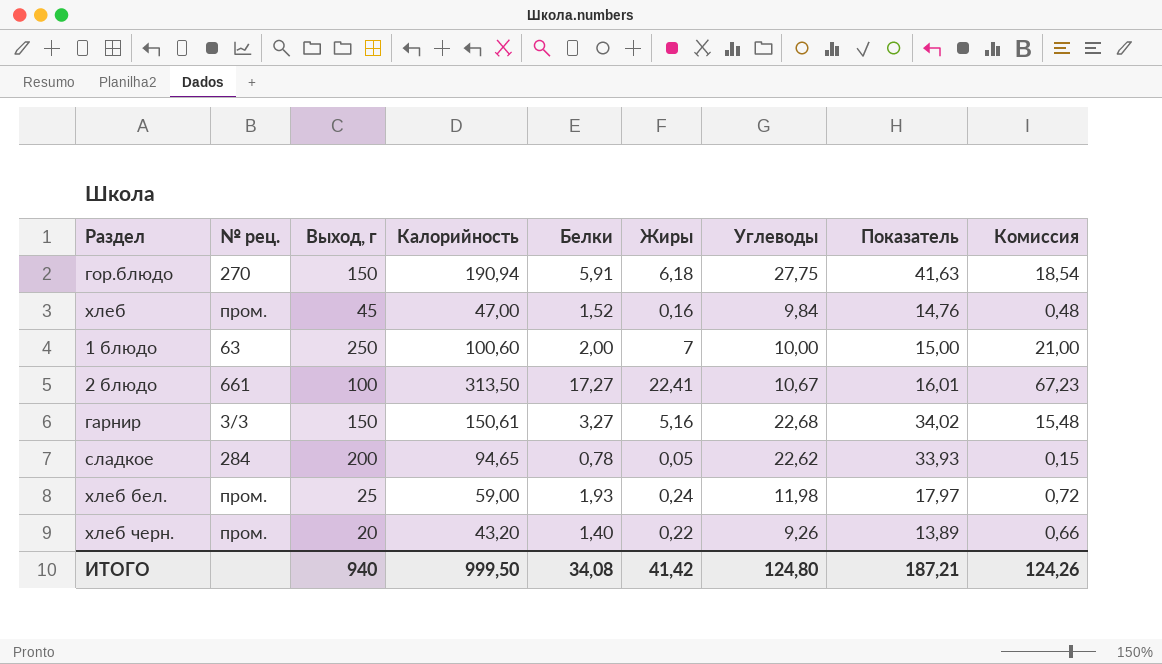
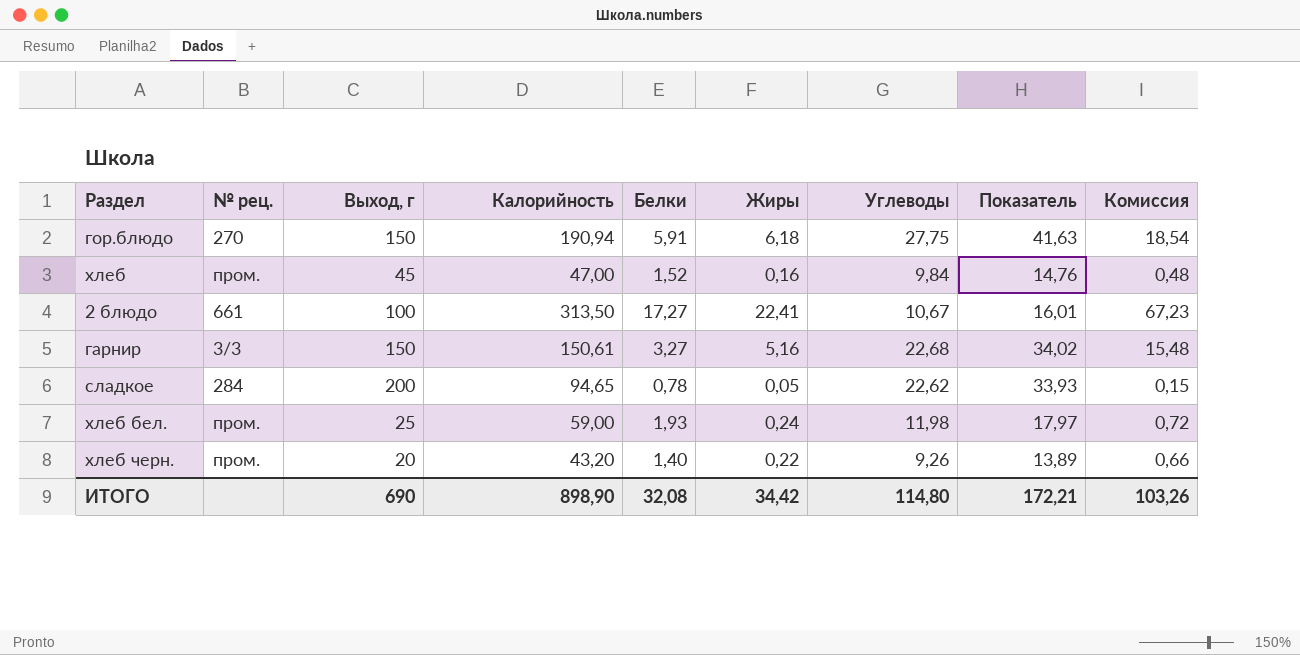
row 1 блюдо: 63 | 250 | 100,60 | 2,00 | 7 | 10,00 | 15,00 | 21,00 -> none
ИТОГО | Выход, г: 940 -> 690
ИТОГО | Калорийность: 999,50 -> 898,90
ИТОГО | Белки: 34,08 -> 32,08
ИТОГО | Жиры: 41,42 -> 34,42
ИТОГО | Углеводы: 124,80 -> 114,80
ИТОГО | Показатель: 187,21 -> 172,21
ИТОГО | Комиссия: 124,26 -> 103,26

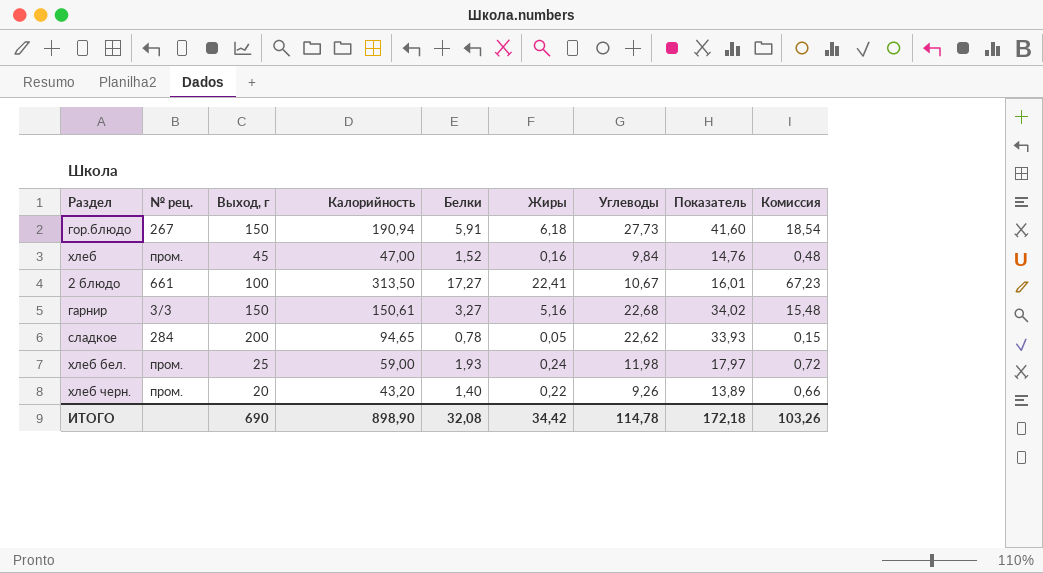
гор.блюдо | № рец.: 270 -> 267
гор.блюдо | Углеводы: 27,75 -> 27,73
гор.блюдо | Показатель: 41,63 -> 41,60
ИТОГО | Углеводы: 114,80 -> 114,78
ИТОГО | Показатель: 172,21 -> 172,18

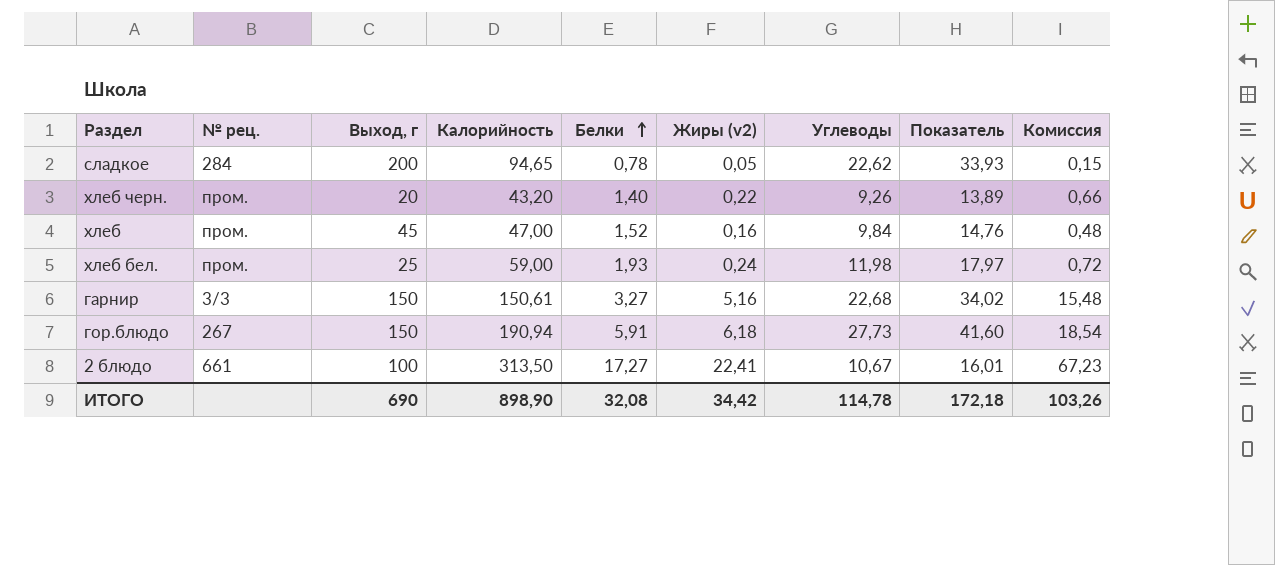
row order: none -> Белки ascending
column name: Жиры -> Жиры (v2)

